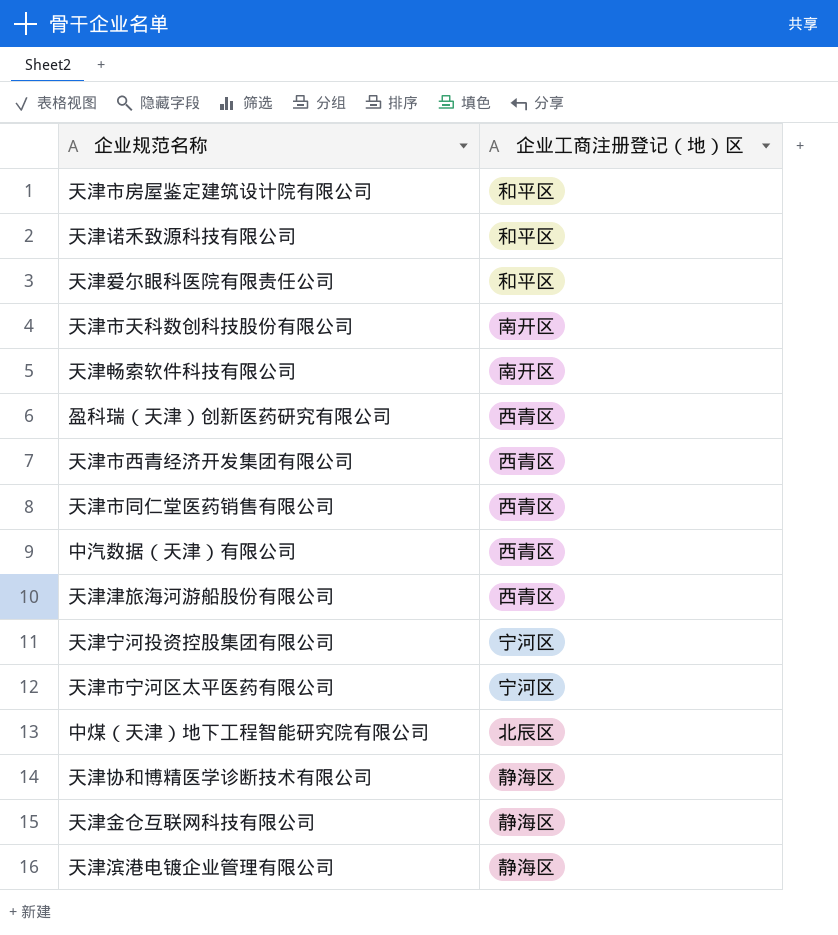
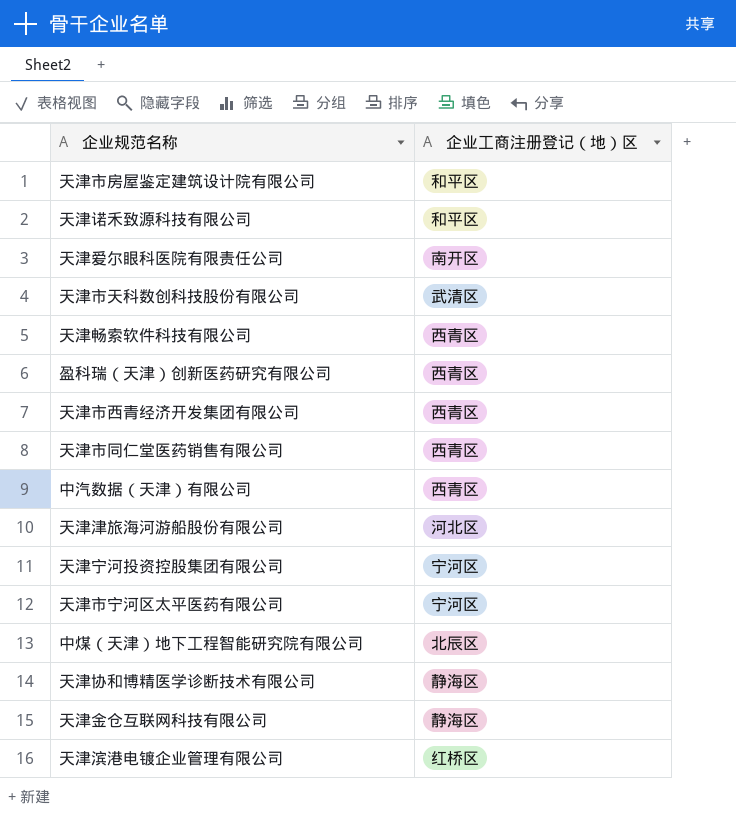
天津爱尔眼科医院有限责任公司 | 企业工商注册登记（地）区: 和平区 -> 南开区
天津市天科数创科技股份有限公司 | 企业工商注册登记（地）区: 南开区 -> 武清区
天津畅索软件科技有限公司 | 企业工商注册登记（地）区: 南开区 -> 西青区
天津津旅海河游船股份有限公司 | 企业工商注册登记（地）区: 西青区 -> 河北区
天津滨港电镀企业管理有限公司 | 企业工商注册登记（地）区: 静海区 -> 红桥区

